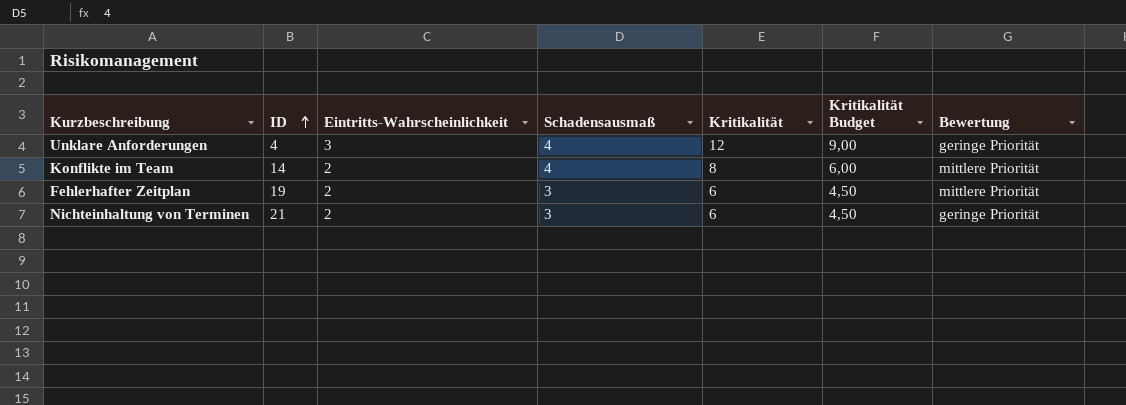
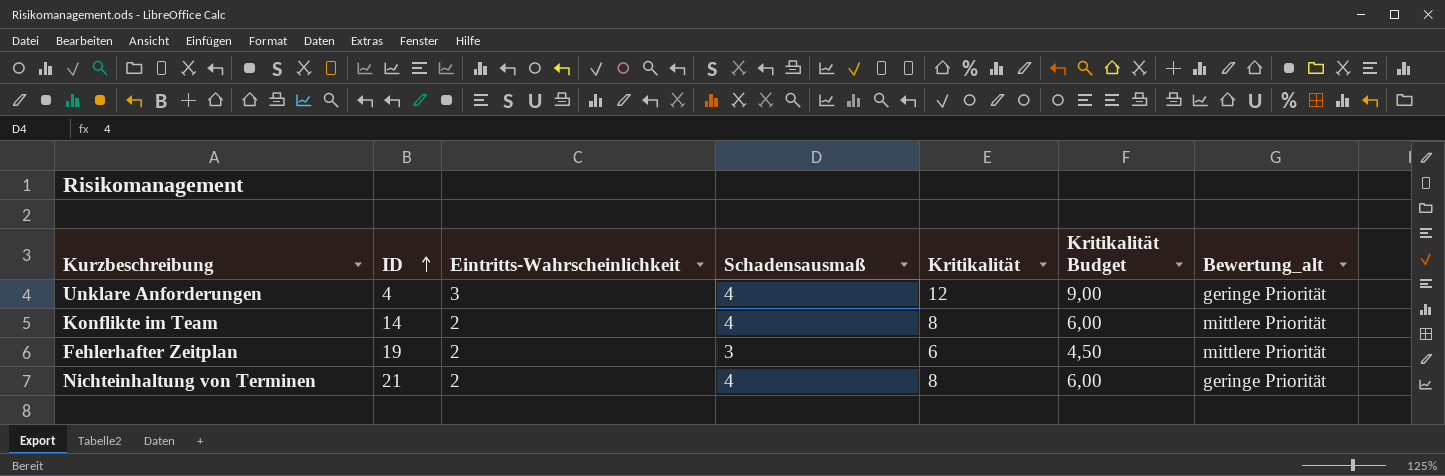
column name: Bewertung -> Bewertung_alt
Nichteinhaltung von Terminen | Schadensausmaß: 3 -> 4
Nichteinhaltung von Terminen | Kritikalität: 6 -> 8
Nichteinhaltung von Terminen | Kritikalität Budget: 4,50 -> 6,00

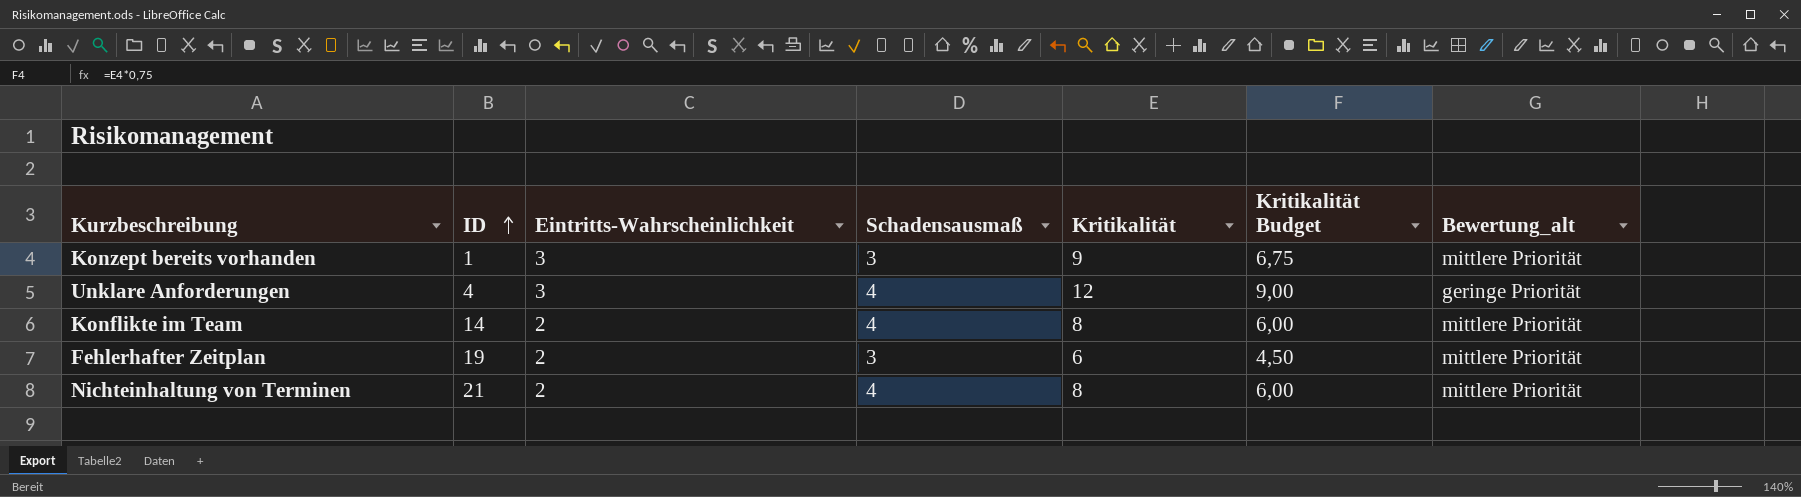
row Konzept bereits vorhanden: none -> 1 | 3 | 3 | 9 | 6,75 | mittlere Priorität
Nichteinhaltung von Terminen | Bewertung_alt: geringe Priorität -> mittlere Priorität

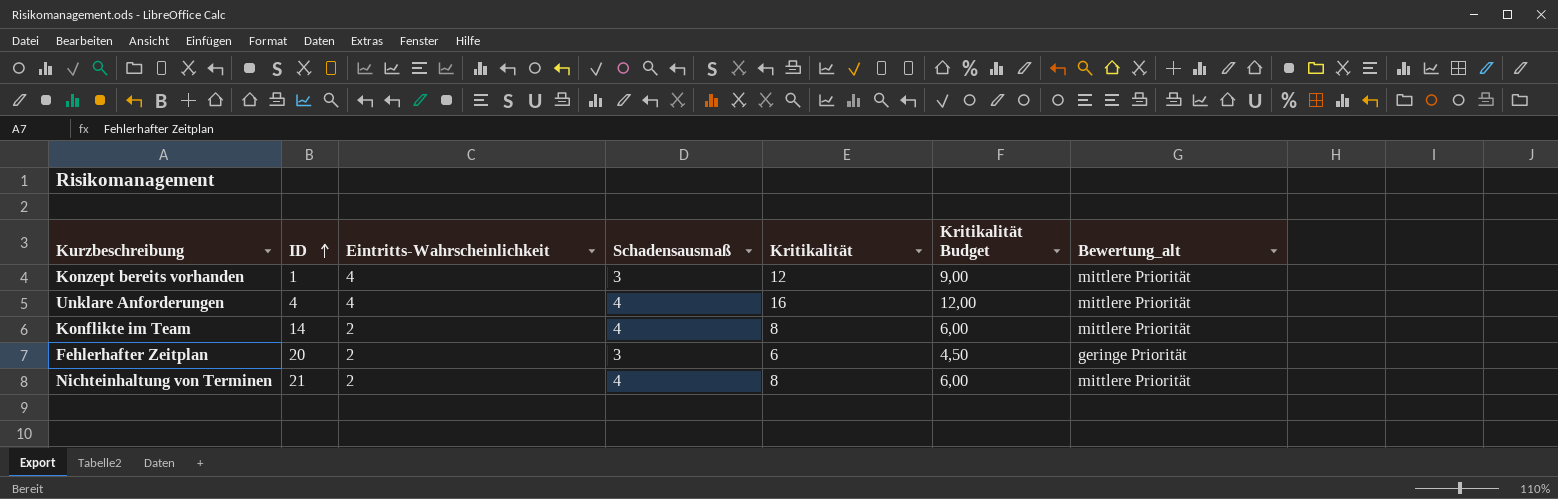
Konzept bereits vorhanden | Eintritts-Wahrscheinlichkeit: 3 -> 4
Konzept bereits vorhanden | Kritikalität: 9 -> 12
Konzept bereits vorhanden | Kritikalität Budget: 6,75 -> 9,00
Unklare Anforderungen | Eintritts-Wahrscheinlichkeit: 3 -> 4
Unklare Anforderungen | Kritikalität: 12 -> 16
Unklare Anforderungen | Kritikalität Budget: 9,00 -> 12,00
Unklare Anforderungen | Bewertung_alt: geringe Priorität -> mittlere Priorität
Fehlerhafter Zeitplan | ID: 19 -> 20
Fehlerhafter Zeitplan | Bewertung_alt: mittlere Priorität -> geringe Priorität

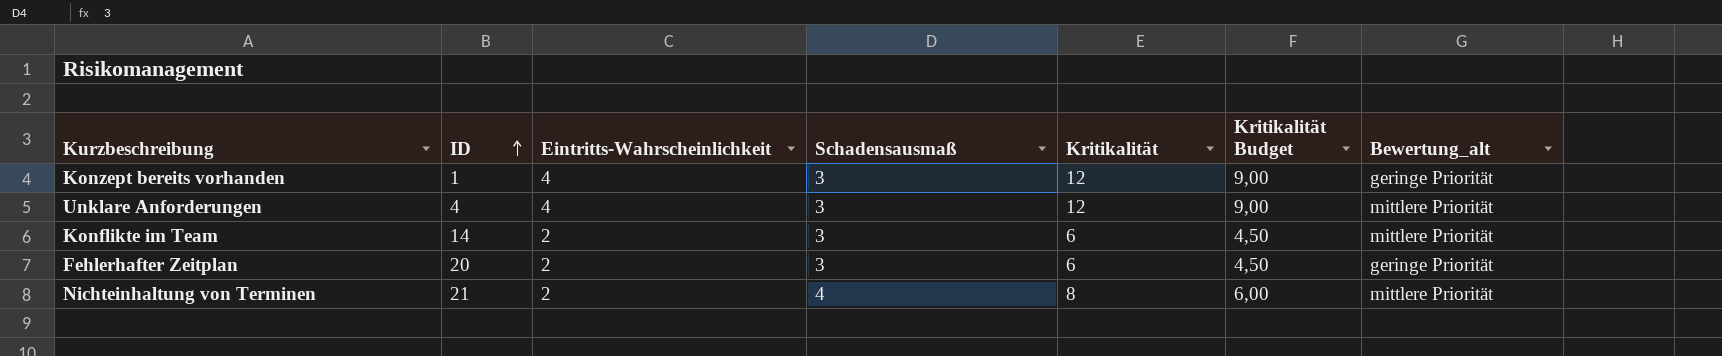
Konzept bereits vorhanden | Bewertung_alt: mittlere Priorität -> geringe Priorität
Unklare Anforderungen | Schadensausmaß: 4 -> 3
Unklare Anforderungen | Kritikalität: 16 -> 12
Unklare Anforderungen | Kritikalität Budget: 12,00 -> 9,00
Konflikte im Team | Schadensausmaß: 4 -> 3
Konflikte im Team | Kritikalität: 8 -> 6
Konflikte im Team | Kritikalität Budget: 6,00 -> 4,50

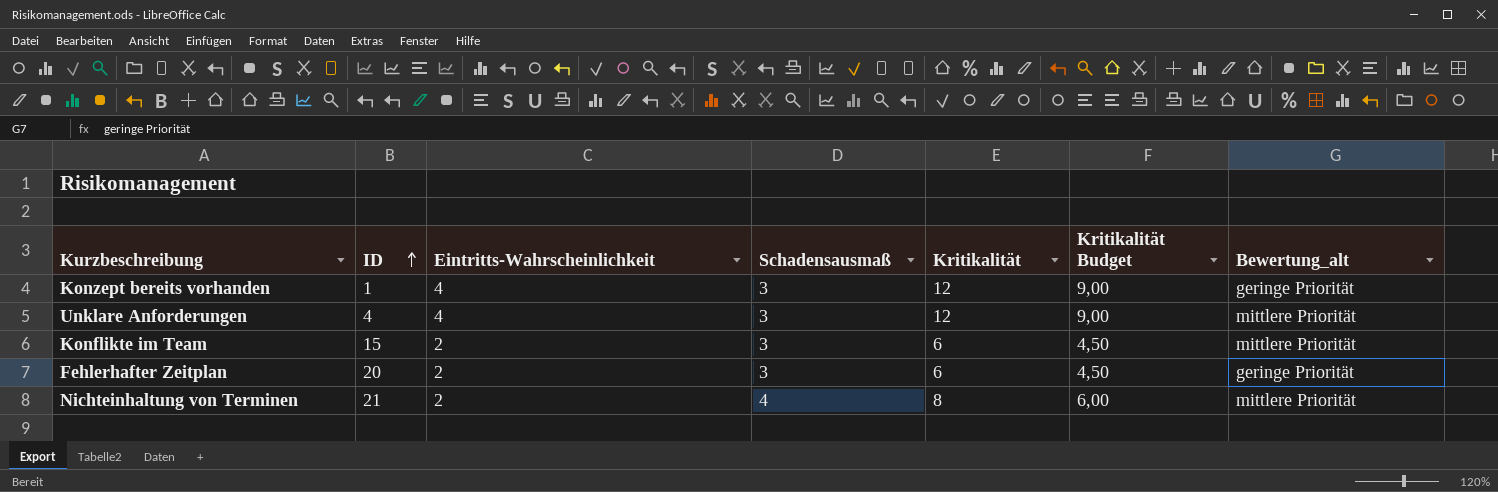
Konflikte im Team | ID: 14 -> 15

